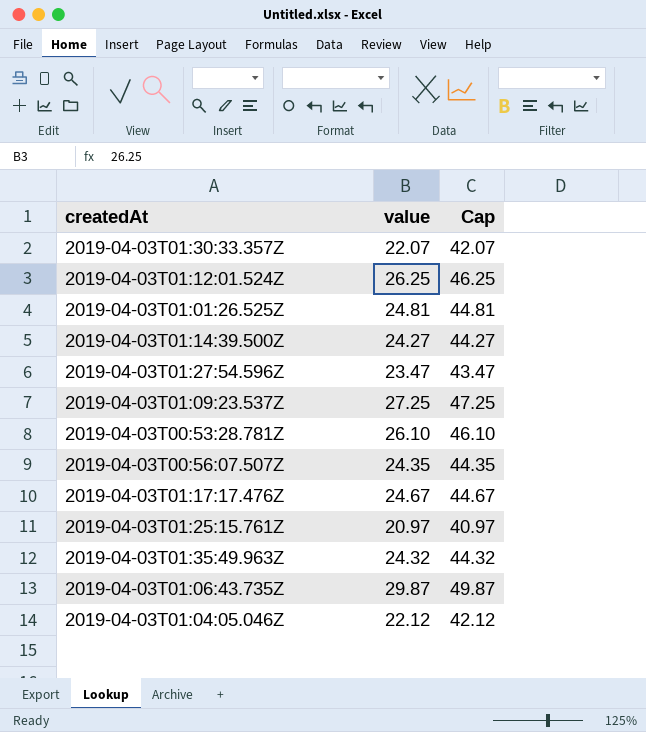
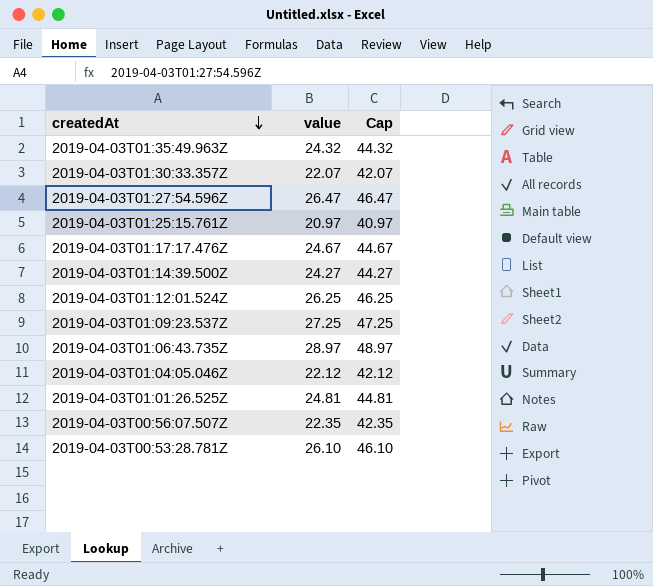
row order: none -> createdAt descending
2019-04-03T01:27:54.596Z | value: 23.47 -> 26.47
2019-04-03T01:27:54.596Z | Cap: 43.47 -> 46.47
2019-04-03T01:06:43.735Z | value: 29.87 -> 28.97
2019-04-03T01:06:43.735Z | Cap: 49.87 -> 48.97
2019-04-03T00:56:07.507Z | value: 24.35 -> 22.35
2019-04-03T00:56:07.507Z | Cap: 44.35 -> 42.35

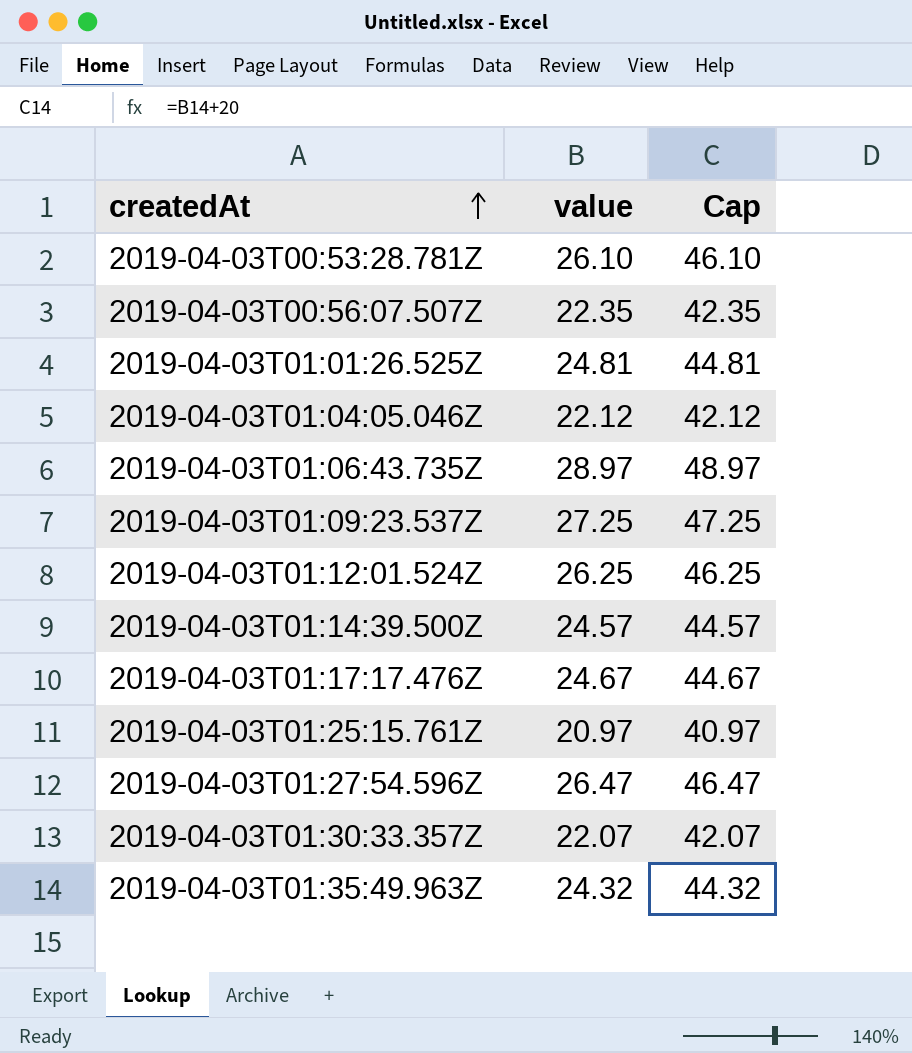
row order: createdAt descending -> createdAt ascending
2019-04-03T01:14:39.500Z | value: 24.27 -> 24.57
2019-04-03T01:14:39.500Z | Cap: 44.27 -> 44.57

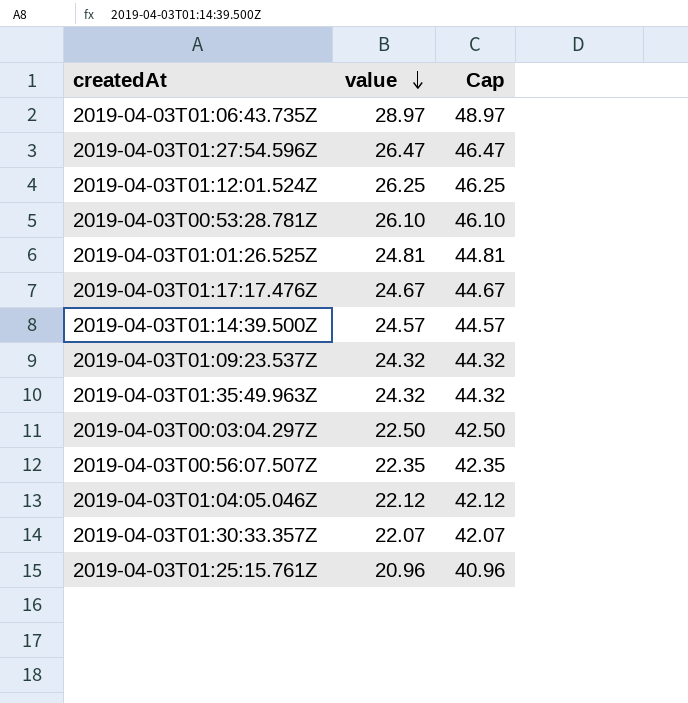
row order: createdAt ascending -> value descending
2019-04-03T01:09:23.537Z | value: 27.25 -> 24.32
2019-04-03T01:09:23.537Z | Cap: 47.25 -> 44.32
row 2019-04-03T00:03:04.297Z: none -> 22.50 | 42.50
2019-04-03T01:25:15.761Z | value: 20.97 -> 20.96
2019-04-03T01:25:15.761Z | Cap: 40.97 -> 40.96

